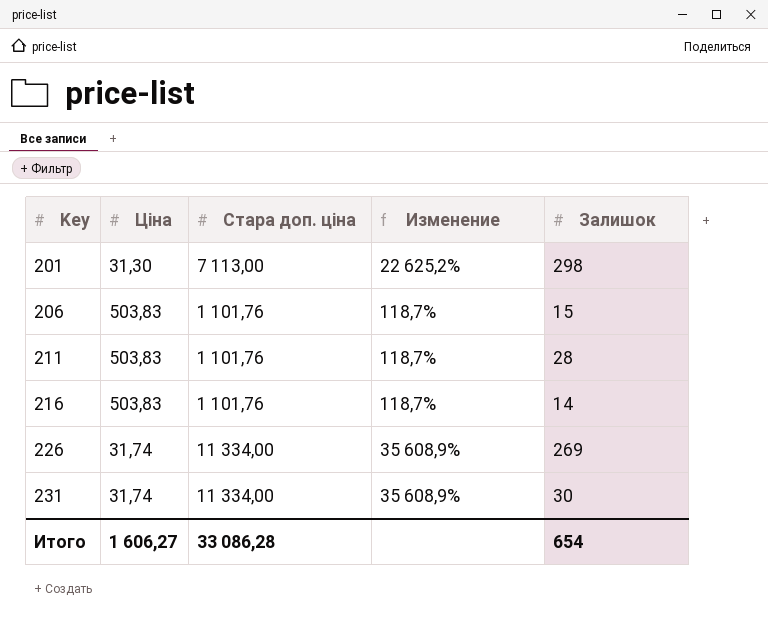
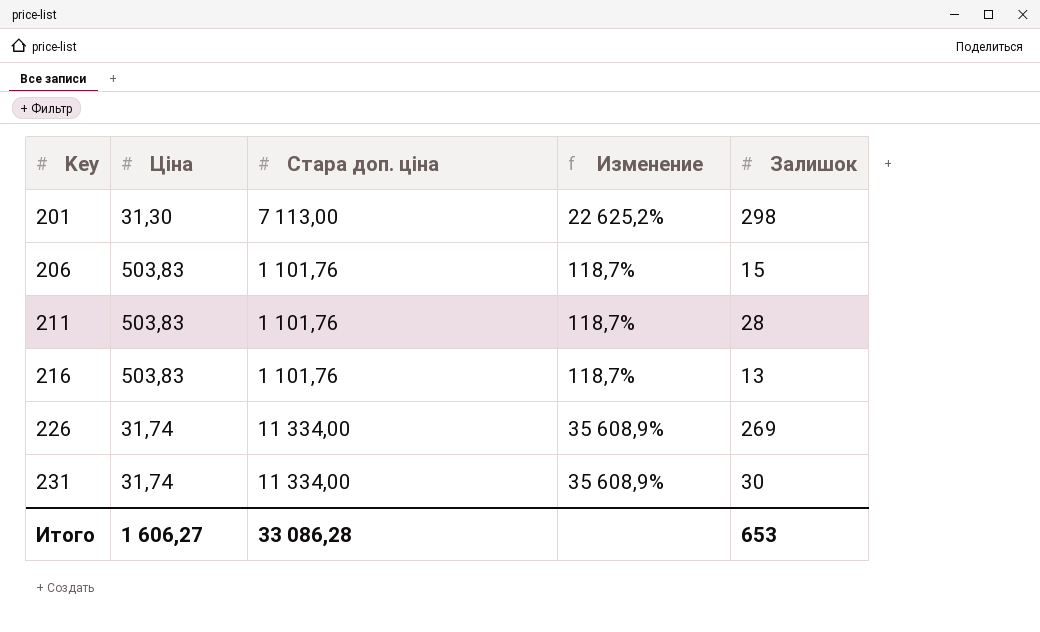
216 | Залишок: 14 -> 13
Итого | Залишок: 654 -> 653

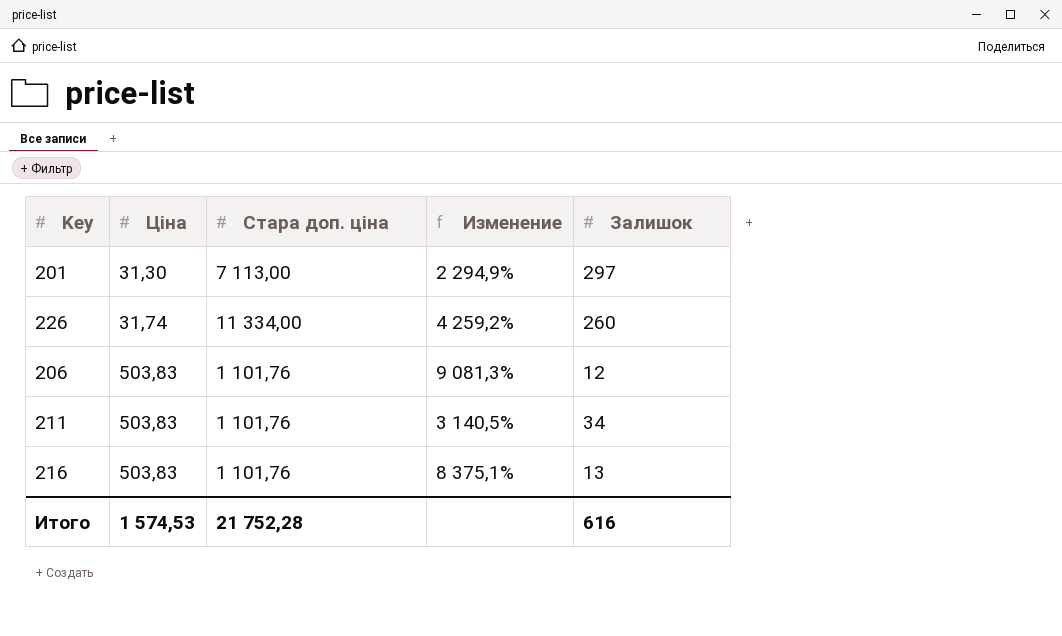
row order: Key ascending -> Ціна ascending
column Изменение | formula: ([Стара доп. ціна] - [Ціна]) / [Ціна] -> ([Стара доп. ціна] - [Залишок]) / [Залишок]
row 231: 31,74 | 11 334,00 | 35 608,9% | 30 -> none
201 | Залишок: 298 -> 297
226 | Залишок: 269 -> 260
206 | Залишок: 15 -> 12
211 | Залишок: 28 -> 34
Итого | Ціна: 1 606,27 -> 1 574,53
Итого | Стара доп. ціна: 33 086,28 -> 21 752,28
Итого | Залишок: 653 -> 616

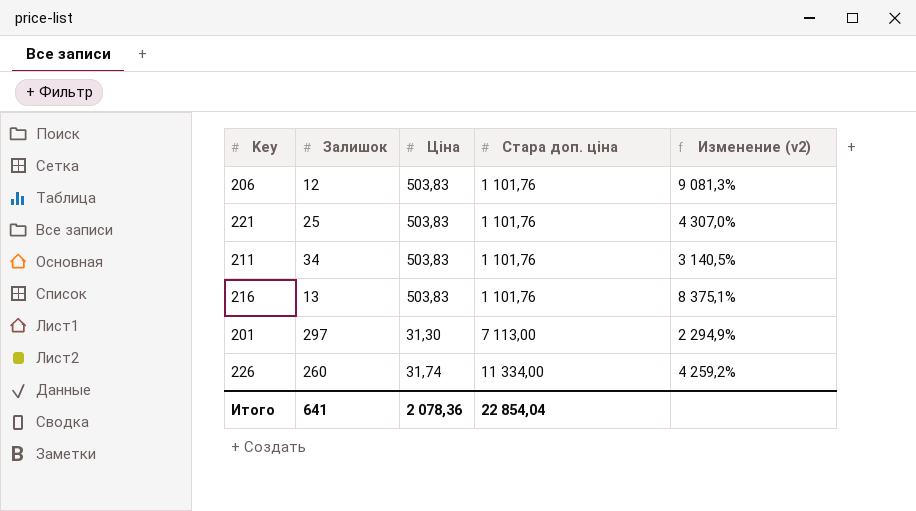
row order: Ціна ascending -> Стара доп. ціна ascending
column Залишок | position: 5 -> 2
column name: Изменение -> Изменение (v2)
row 221: none -> 25 | 503,83 | 1 101,76 | 4 307,0%
Итого | Залишок: 616 -> 641
Итого | Ціна: 1 574,53 -> 2 078,36
Итого | Стара доп. ціна: 21 752,28 -> 22 854,04

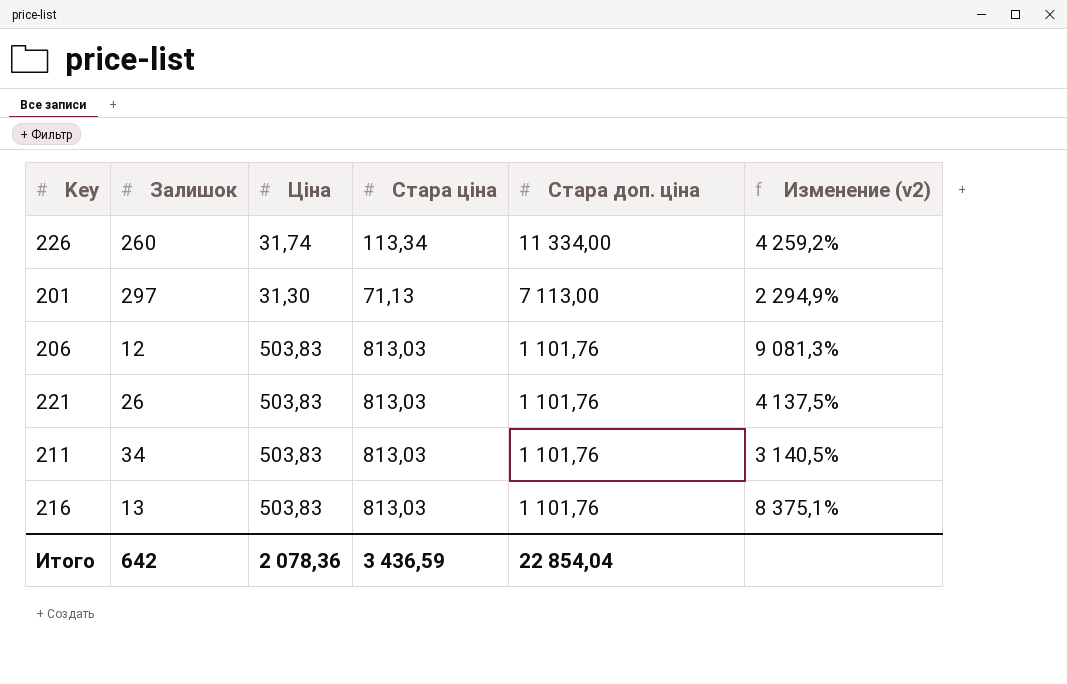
row order: Стара доп. ціна ascending -> Стара доп. ціна descending
column Стара ціна | position: none -> 4
221 | Залишок: 25 -> 26
221 | Изменение (v2): 4 307,0% -> 4 137,5%
Итого | Залишок: 641 -> 642

